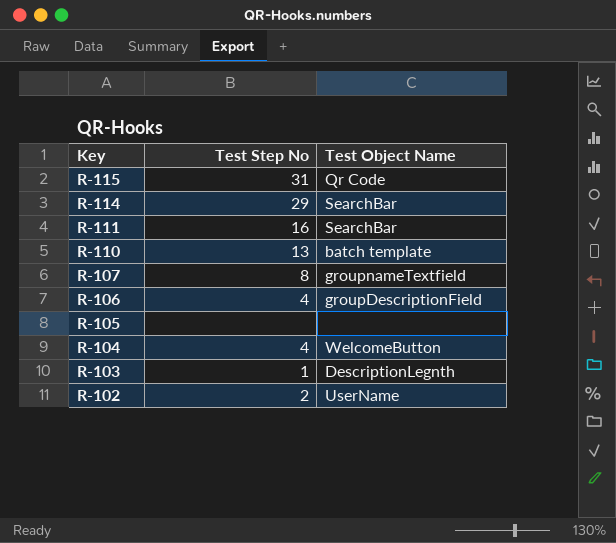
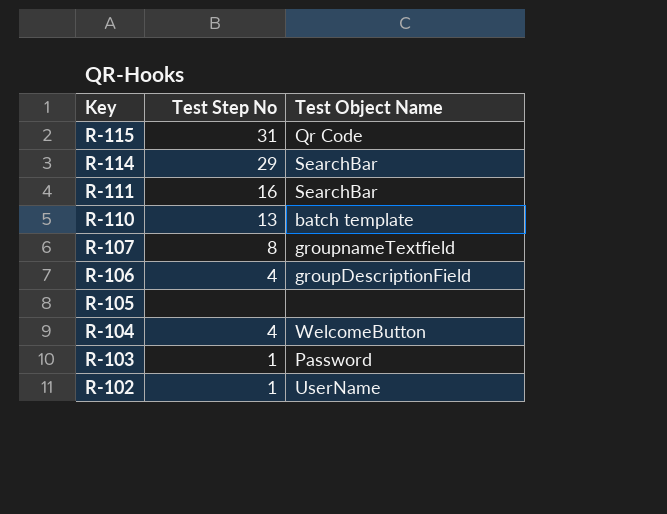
R-103 | Test Object Name: DescriptionLegnth -> Password
R-102 | Test Step No: 2 -> 1

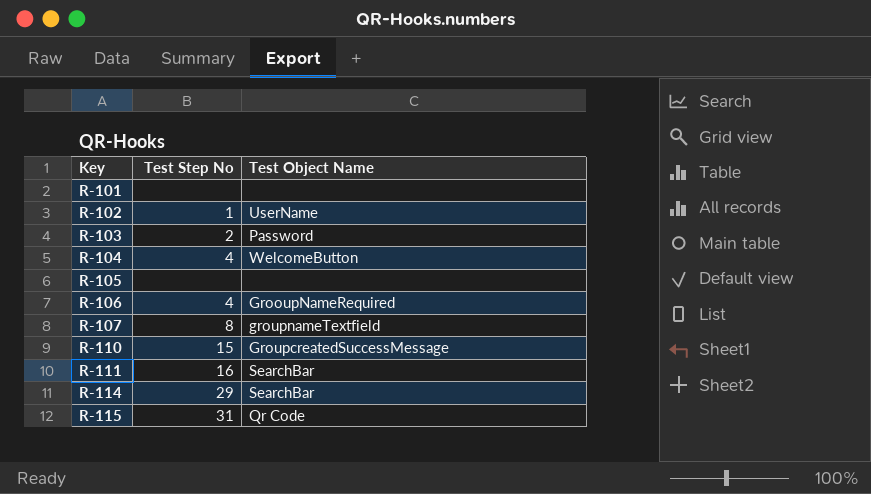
row order: Key descending -> Key ascending
row R-101: none -> none | none
R-103 | Test Step No: 1 -> 2
R-106 | Test Object Name: groupDescriptionField -> GrooupNameRequired
R-110 | Test Step No: 13 -> 15
R-110 | Test Object Name: batch template -> GroupcreatedSuccessMessage

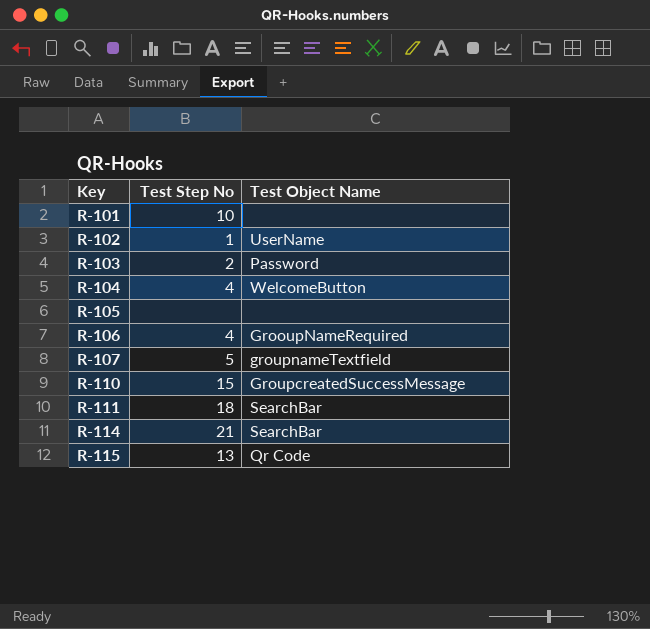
R-101 | Test Step No: none -> 10
R-107 | Test Step No: 8 -> 5
R-111 | Test Step No: 16 -> 18
R-114 | Test Step No: 29 -> 21
R-115 | Test Step No: 31 -> 13

